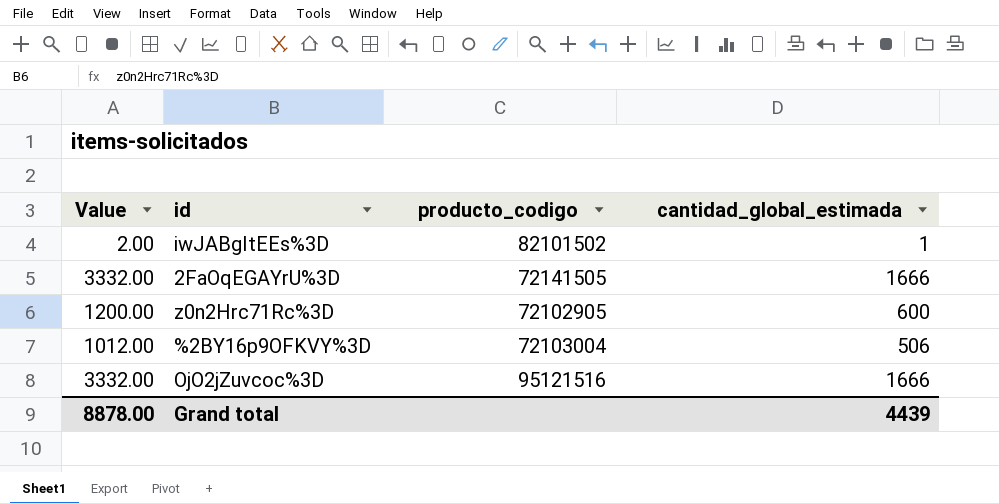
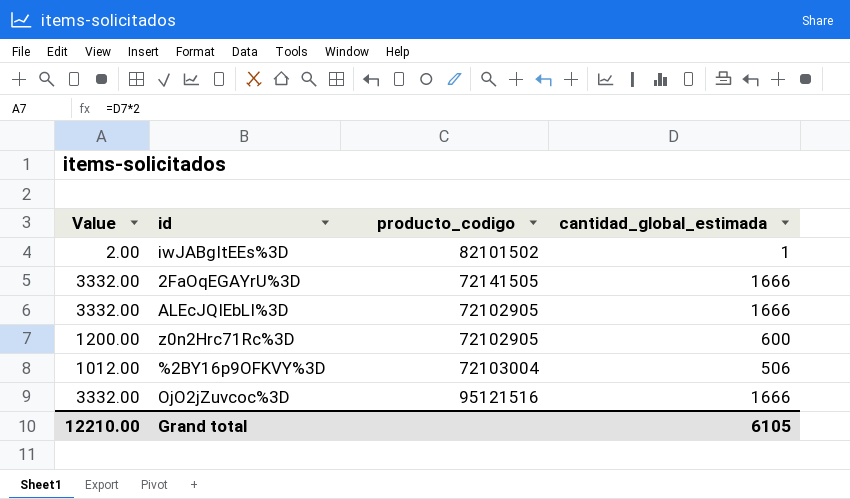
row ALEcJQIEbLI%3D: none -> 3332.00 | 72102905 | 1666
Grand total | Value: 8878.00 -> 12210.00
Grand total | cantidad_global_estimada: 4439 -> 6105

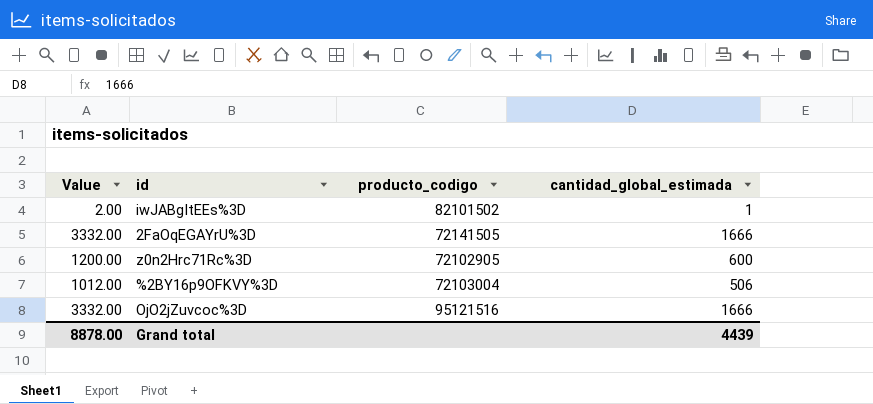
row ALEcJQIEbLI%3D: 3332.00 | 72102905 | 1666 -> none
Grand total | Value: 12210.00 -> 8878.00
Grand total | cantidad_global_estimada: 6105 -> 4439

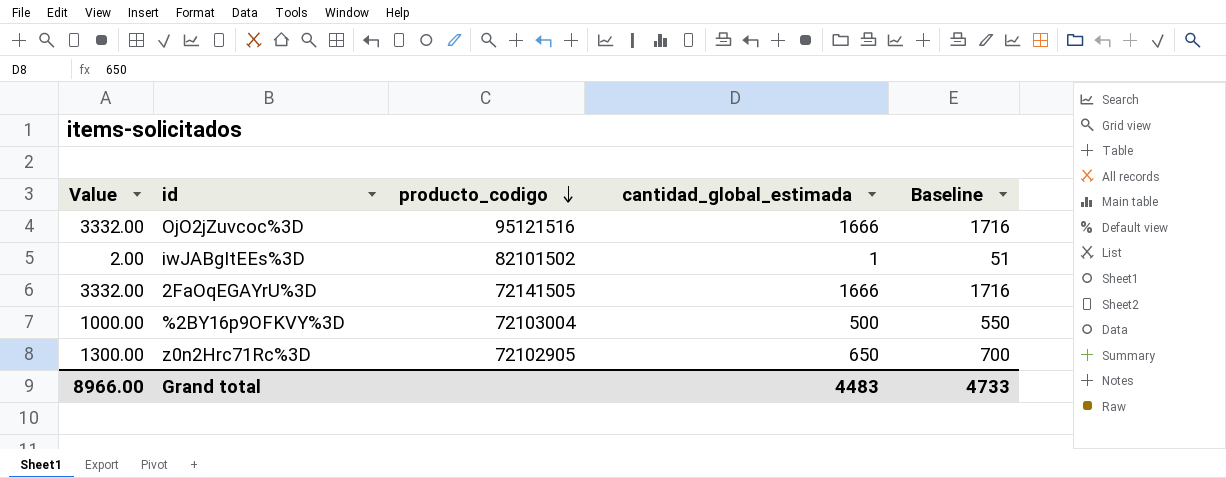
row order: none -> producto_codigo descending
column Baseline | formula: none -> [cantidad_global_estimada] + 50
%2BY16p9OFKVY%3D | Value: 1012.00 -> 1000.00
%2BY16p9OFKVY%3D | cantidad_global_estimada: 506 -> 500
z0n2Hrc71Rc%3D | Value: 1200.00 -> 1300.00
z0n2Hrc71Rc%3D | cantidad_global_estimada: 600 -> 650
Grand total | Value: 8878.00 -> 8966.00
Grand total | cantidad_global_estimada: 4439 -> 4483

